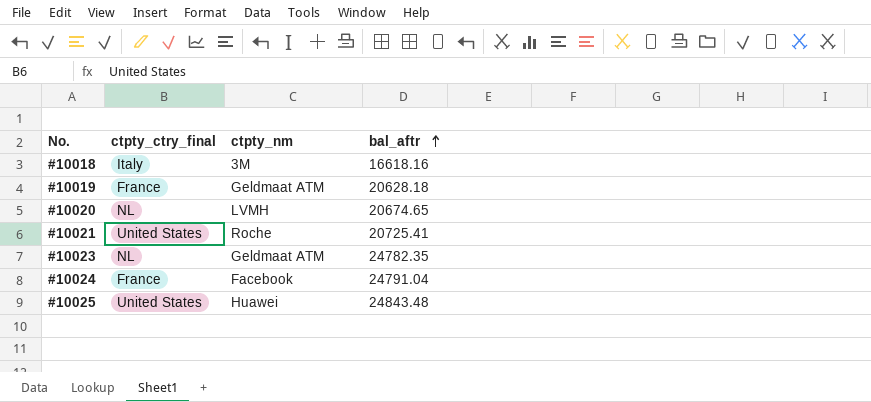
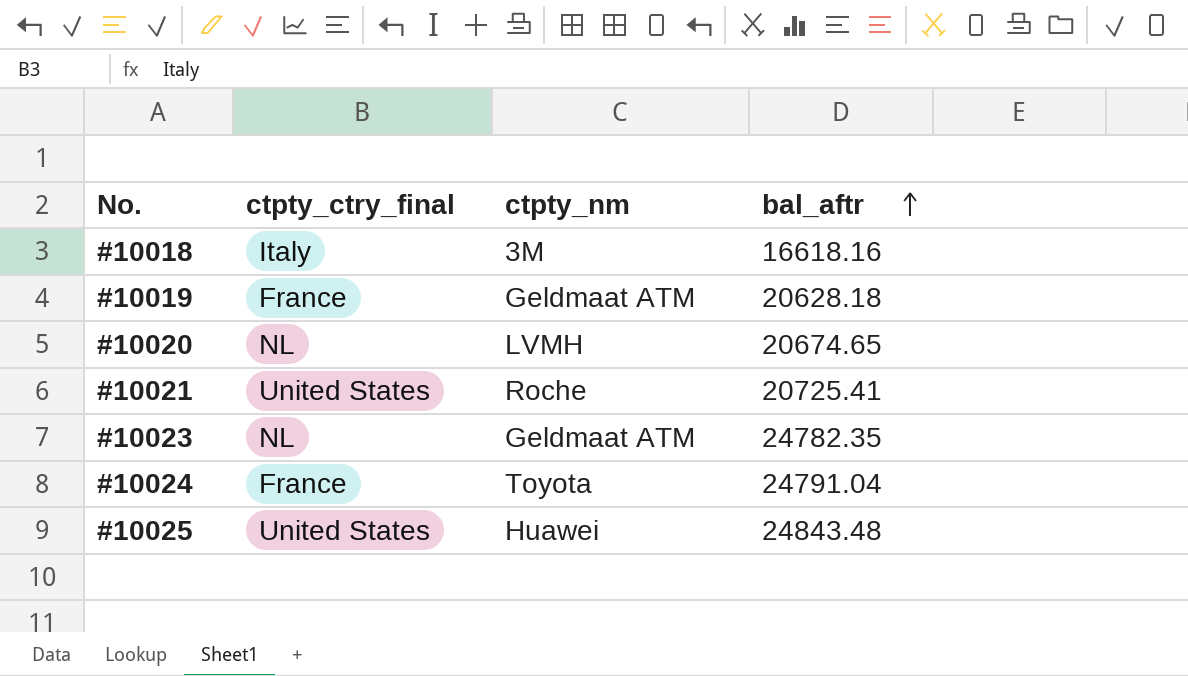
#10024 | ctpty_nm: Facebook -> Toyota

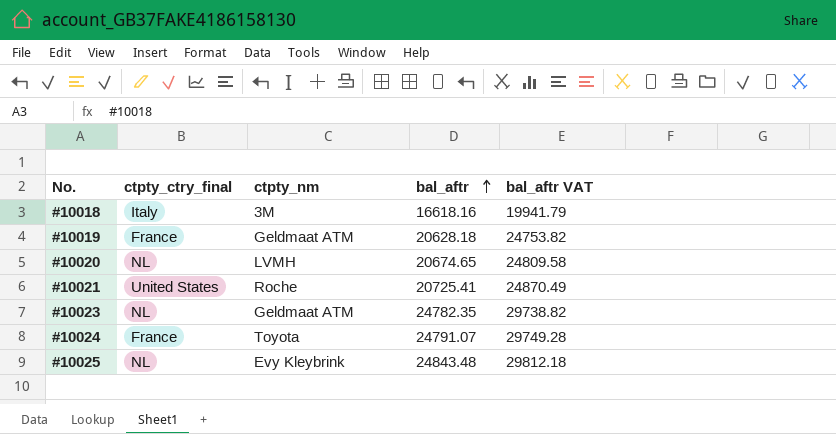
column bal_aftr VAT | formula: none -> [bal_aftr] * 1.2
#10024 | bal_aftr: 24791.04 -> 24791.07
#10025 | ctpty_ctry_final: United States -> NL
#10025 | ctpty_nm: Huawei -> Evy Kleybrink

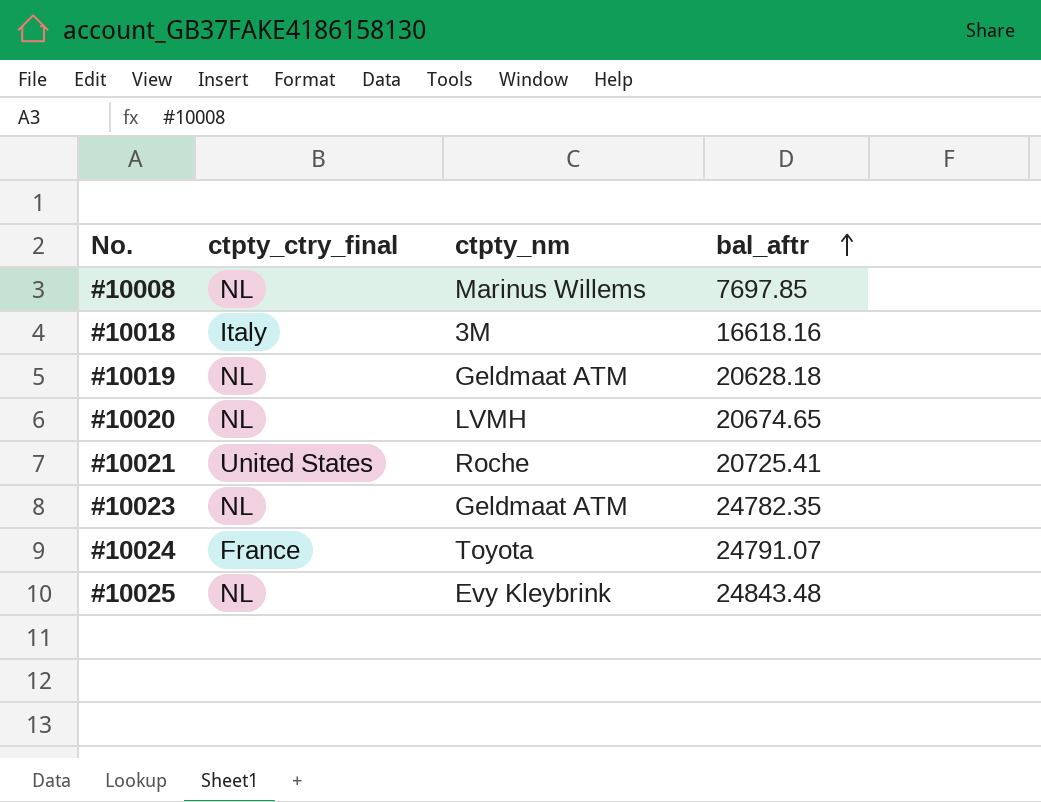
column bal_aftr VAT | formula: [bal_aftr] * 1.2 -> none
row #10008: none -> NL | Marinus Willems | 7697.85
#10019 | ctpty_ctry_final: France -> NL

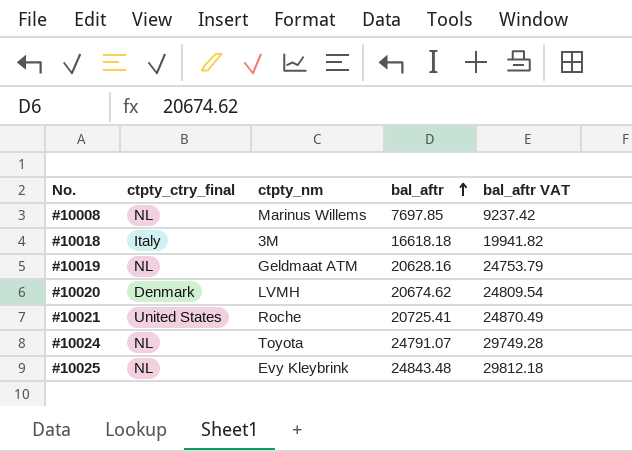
column bal_aftr VAT | formula: none -> [bal_aftr] * 1.2
row #10023: NL | Geldmaat ATM | 24782.35 -> none
#10018 | bal_aftr: 16618.16 -> 16618.18
#10019 | bal_aftr: 20628.18 -> 20628.16
#10020 | ctpty_ctry_final: NL -> Denmark
#10020 | bal_aftr: 20674.65 -> 20674.62
#10024 | ctpty_ctry_final: France -> NL

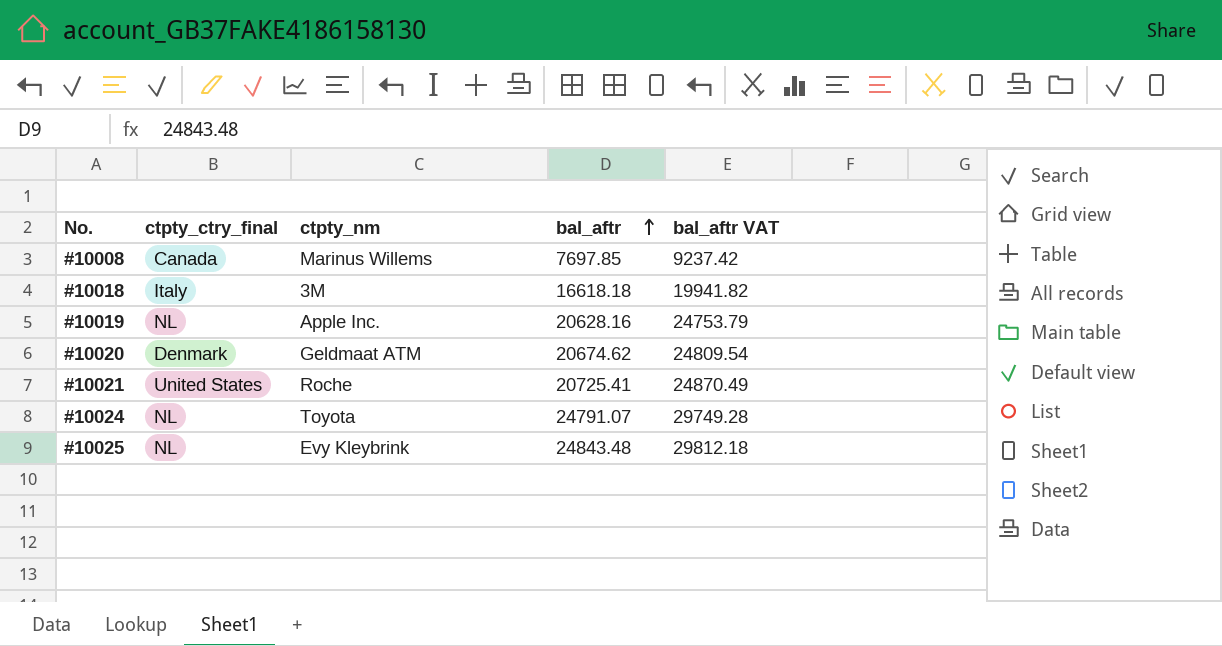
#10008 | ctpty_ctry_final: NL -> Canada
#10019 | ctpty_nm: Geldmaat ATM -> Apple Inc.
#10020 | ctpty_nm: LVMH -> Geldmaat ATM

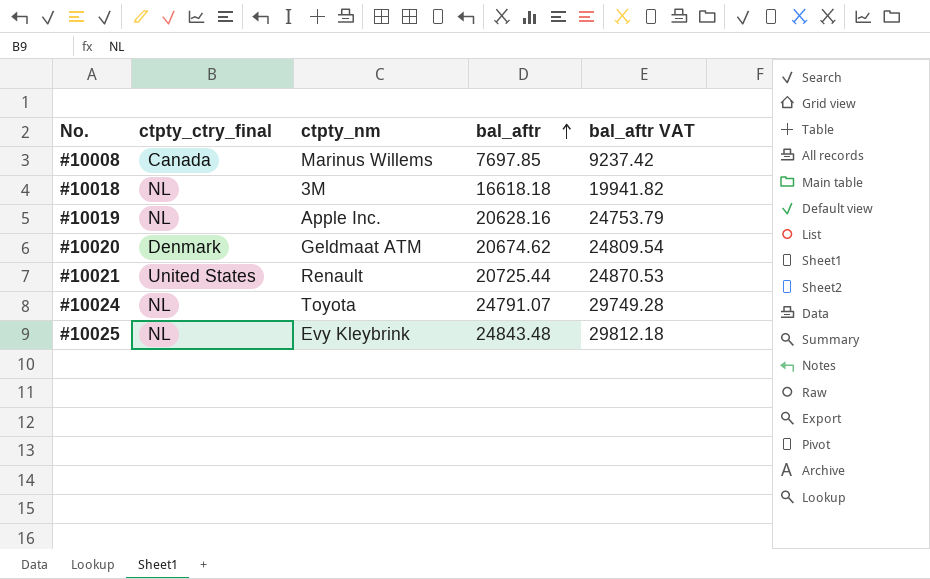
#10018 | ctpty_ctry_final: Italy -> NL
#10021 | ctpty_nm: Roche -> Renault
#10021 | bal_aftr: 20725.41 -> 20725.44
#10021 | bal_aftr VAT: 24870.49 -> 24870.53

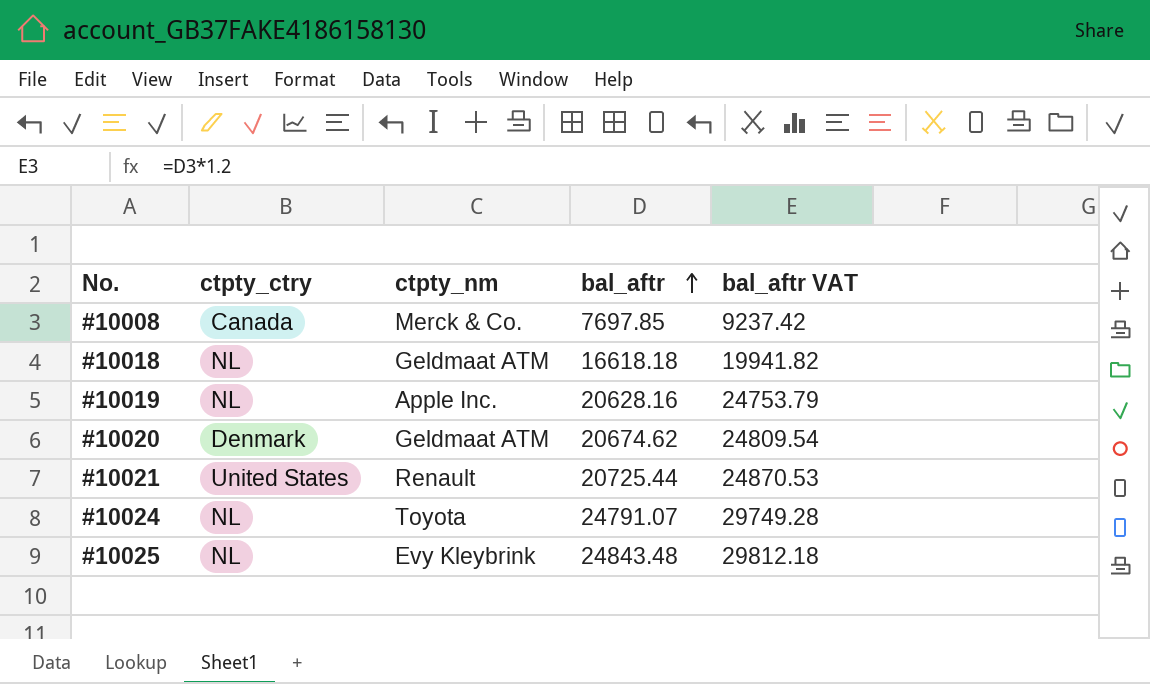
column name: ctpty_ctry_final -> ctpty_ctry
#10008 | ctpty_nm: Marinus Willems -> Merck & Co.
#10018 | ctpty_nm: 3M -> Geldmaat ATM

